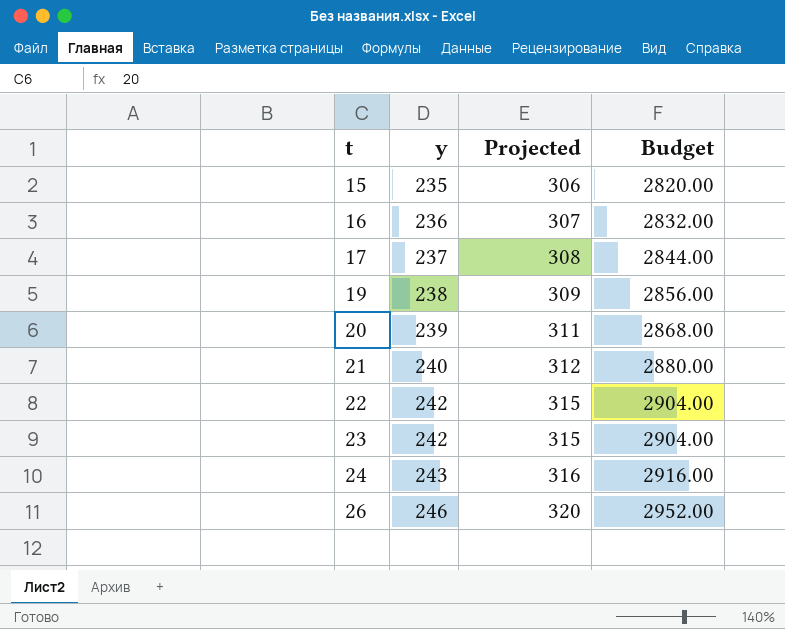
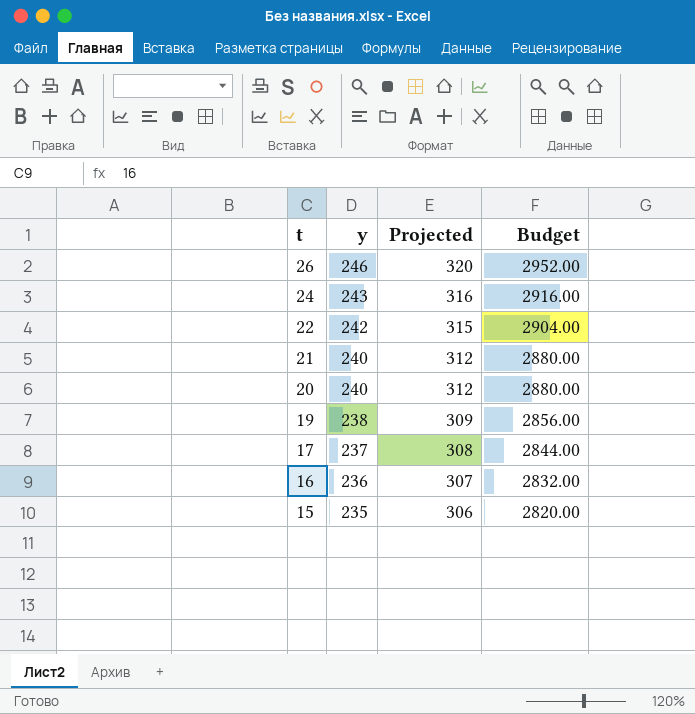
row order: t ascending -> t descending
row 23: 242 | 315 | 2904.00 -> none
20 | y: 239 -> 240
20 | Projected: 311 -> 312
20 | Budget: 2868.00 -> 2880.00

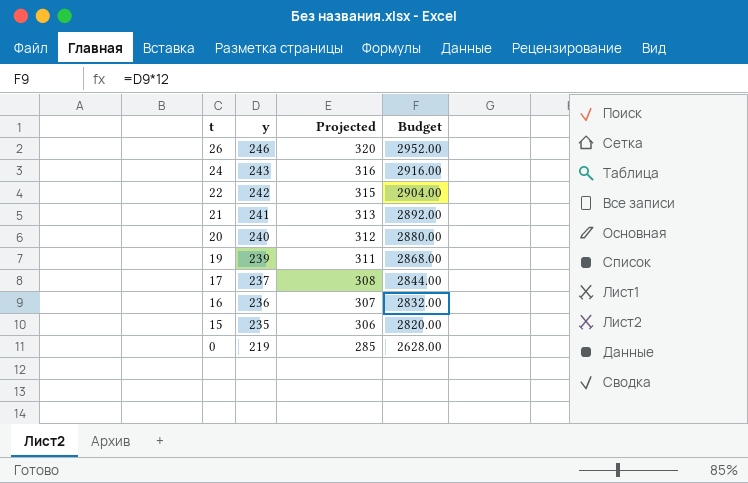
21 | y: 240 -> 241
21 | Projected: 312 -> 313
21 | Budget: 2880.00 -> 2892.00
19 | y: 238 -> 239
19 | Projected: 309 -> 311
19 | Budget: 2856.00 -> 2868.00
row 0: none -> 219 | 285 | 2628.00

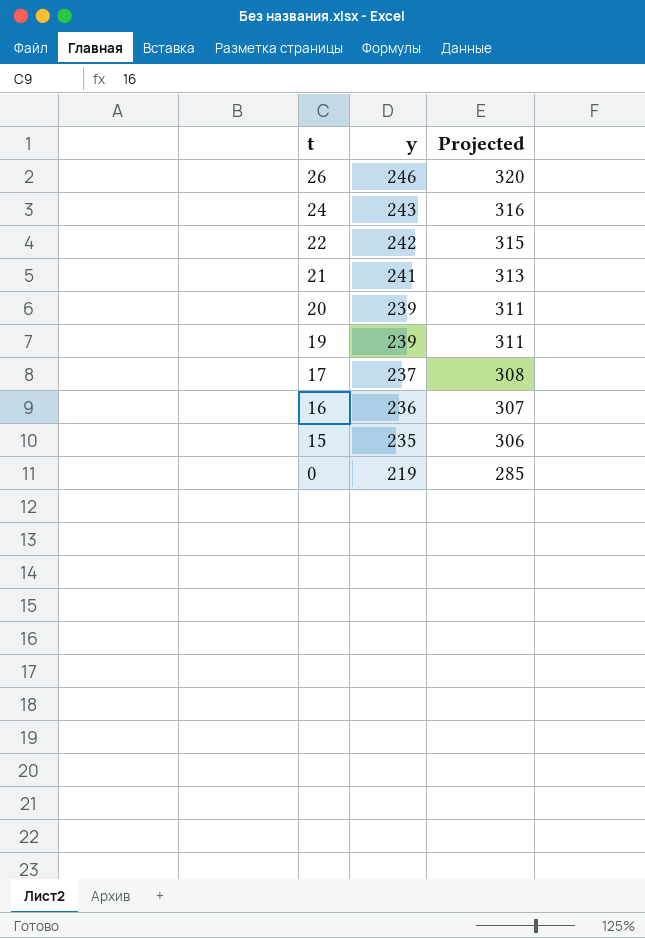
column Budget | formula: [y] * 12 -> none
20 | y: 240 -> 239
20 | Projected: 312 -> 311

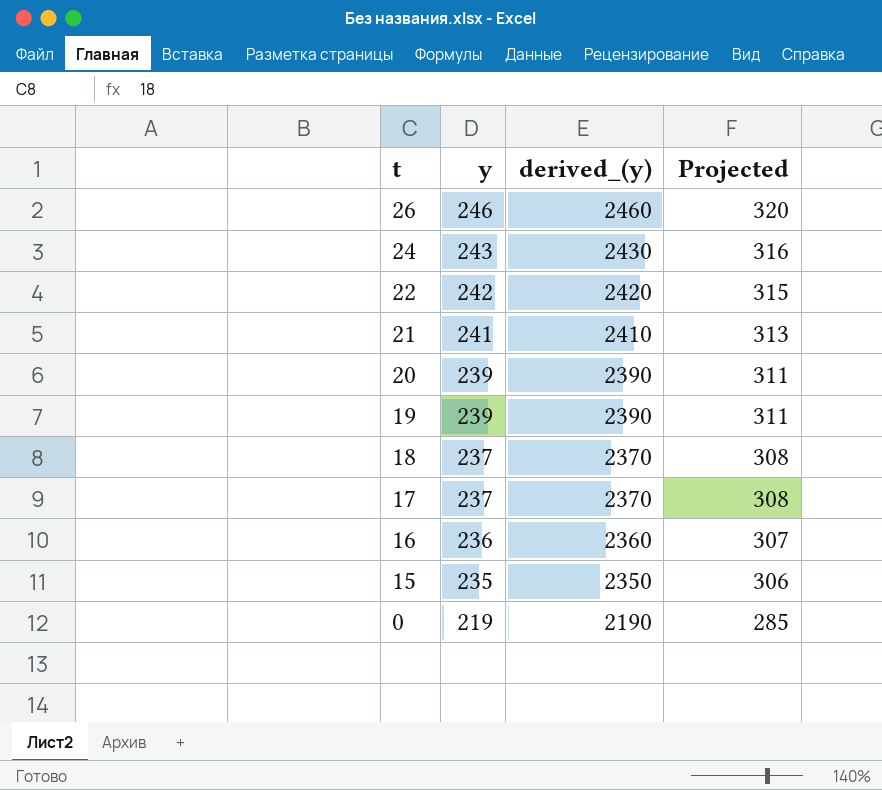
column derived_(y) | formula: none -> [y] * 10
row 18: none -> 237 | 2370 | 308

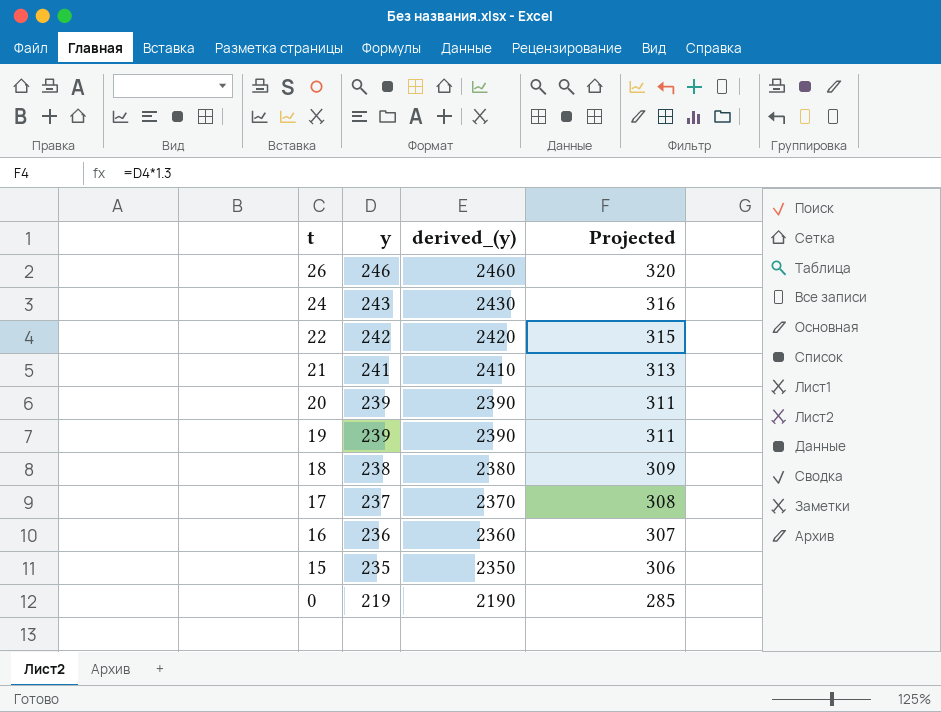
18 | y: 237 -> 238
18 | derived_(y): 2370 -> 2380
18 | Projected: 308 -> 309

